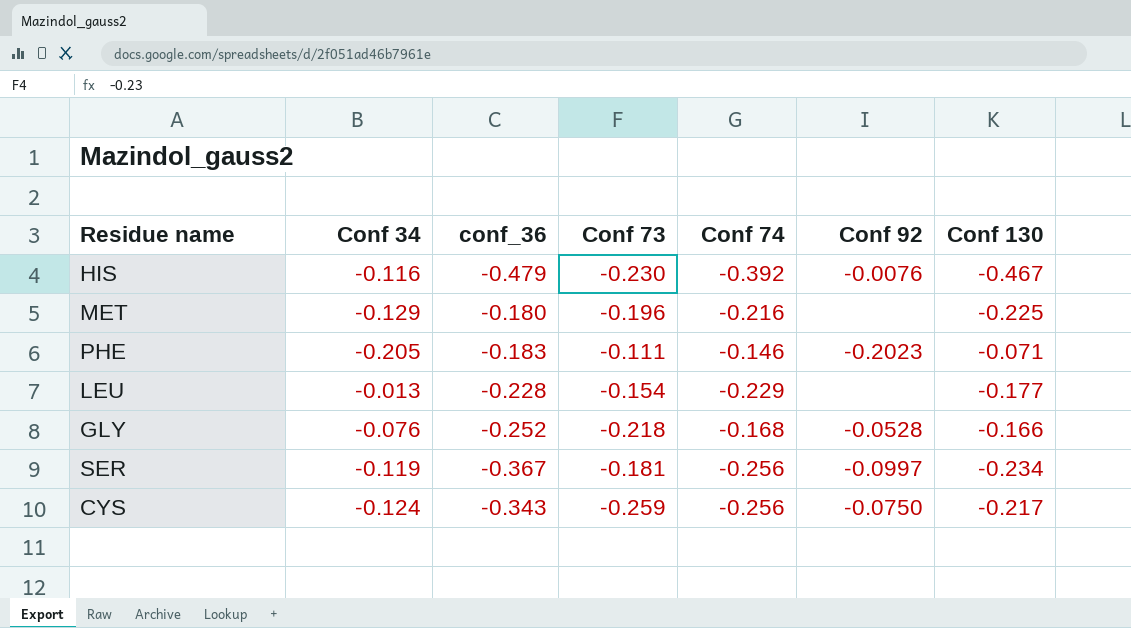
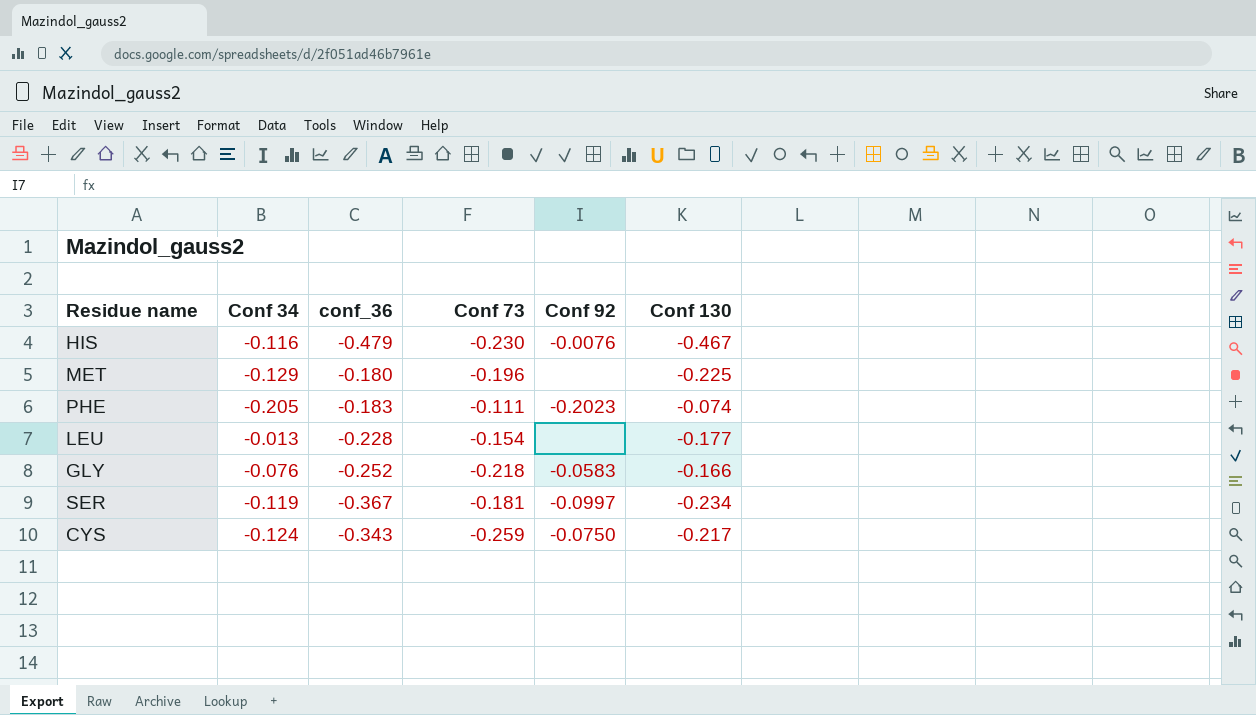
column Conf 74 | position: 5 -> none
PHE | Conf 130: -0.071 -> -0.074
GLY | Conf 92: -0.0528 -> -0.0583

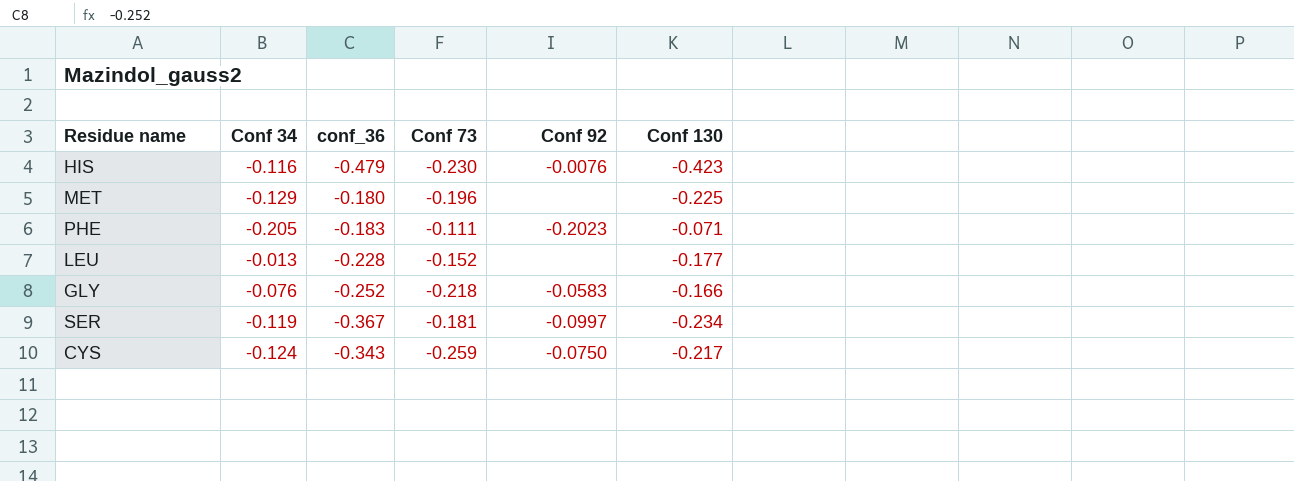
HIS | Conf 130: -0.467 -> -0.423
PHE | Conf 130: -0.074 -> -0.071
LEU | Conf 73: -0.154 -> -0.152

